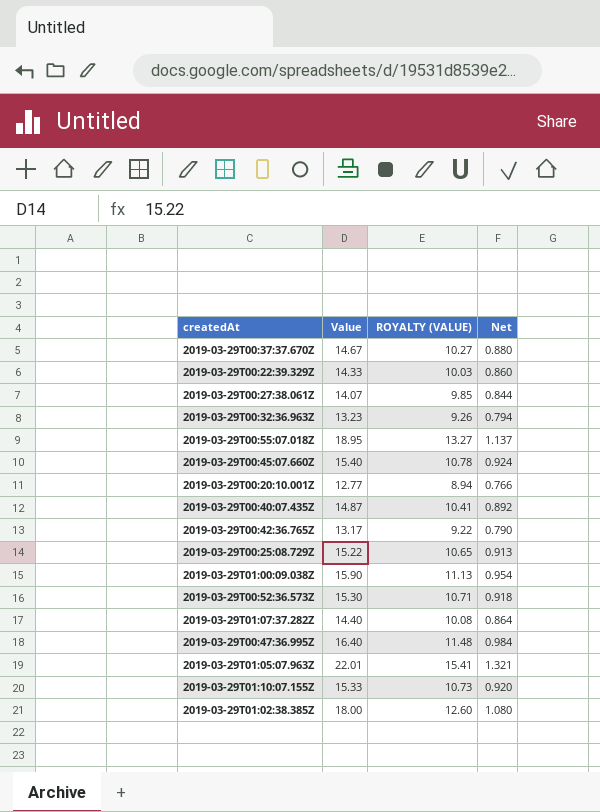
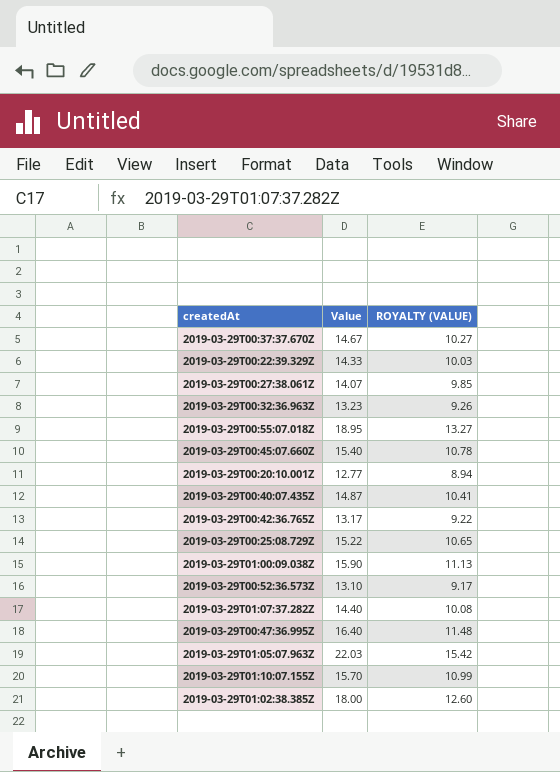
column Net | formula: [Value] * 0.06 -> none
2019-03-29T00:52:36.573Z | Value: 15.30 -> 13.10
2019-03-29T00:52:36.573Z | ROYALTY (VALUE): 10.71 -> 9.17
2019-03-29T01:05:07.963Z | Value: 22.01 -> 22.03
2019-03-29T01:05:07.963Z | ROYALTY (VALUE): 15.41 -> 15.42
2019-03-29T01:10:07.155Z | Value: 15.33 -> 15.70
2019-03-29T01:10:07.155Z | ROYALTY (VALUE): 10.73 -> 10.99

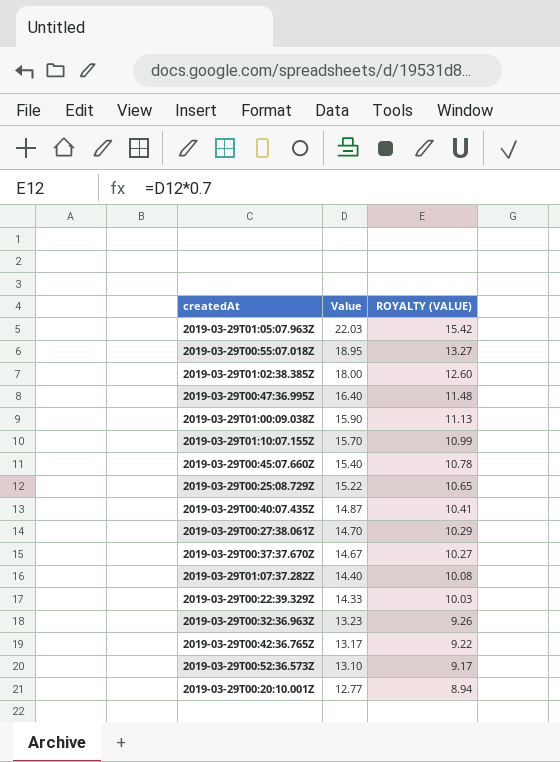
row order: none -> Value descending
2019-03-29T00:27:38.061Z | Value: 14.07 -> 14.70
2019-03-29T00:27:38.061Z | ROYALTY (VALUE): 9.85 -> 10.29

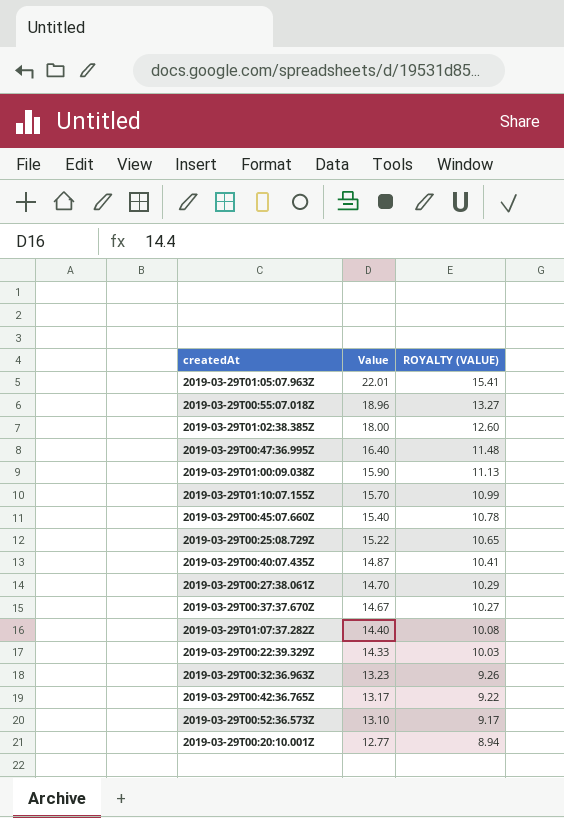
2019-03-29T01:05:07.963Z | Value: 22.03 -> 22.01
2019-03-29T01:05:07.963Z | ROYALTY (VALUE): 15.42 -> 15.41
2019-03-29T00:55:07.018Z | Value: 18.95 -> 18.96

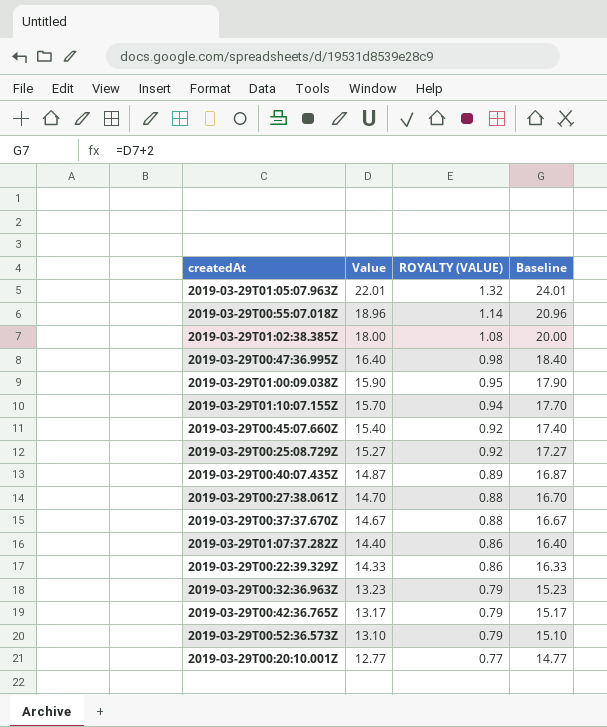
column ROYALTY (VALUE) | formula: [Value] * 0.7 -> [Value] * 0.06
column Baseline | formula: none -> [Value] + 2
2019-03-29T00:25:08.729Z | Value: 15.22 -> 15.27

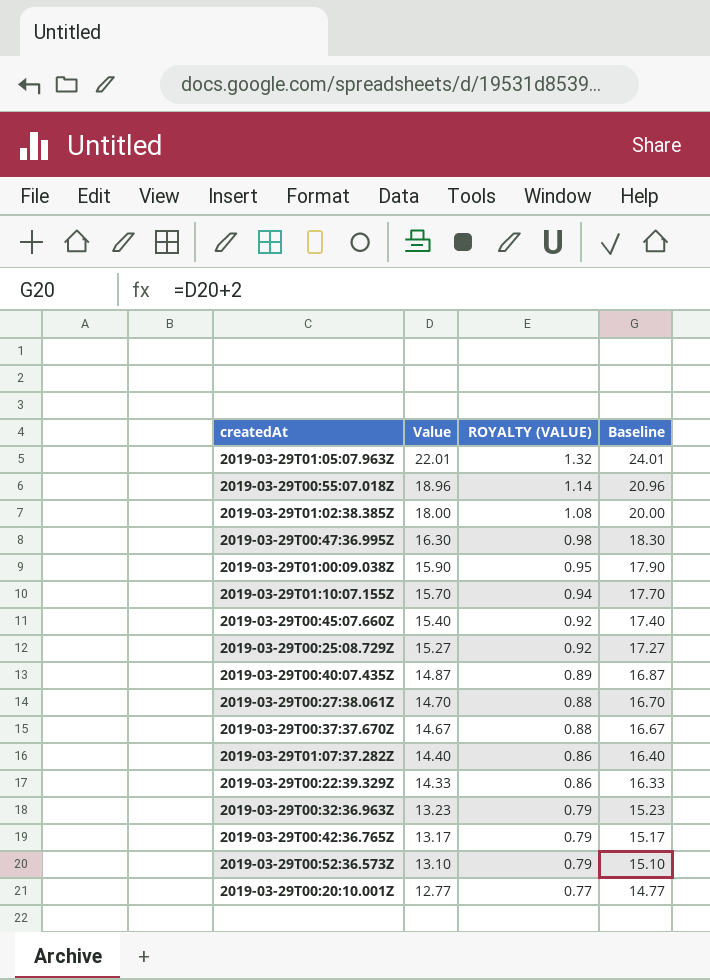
2019-03-29T00:47:36.995Z | Value: 16.40 -> 16.30
2019-03-29T00:47:36.995Z | Baseline: 18.40 -> 18.30

